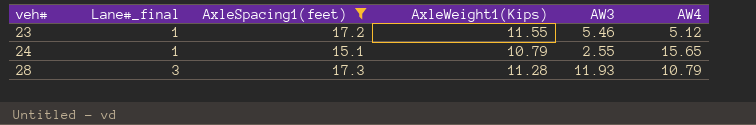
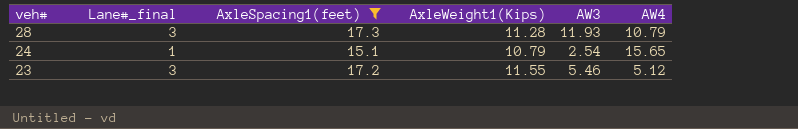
row order: veh# ascending -> veh# descending
24 | AW3: 2.55 -> 2.54
23 | Lane#_final: 1 -> 3

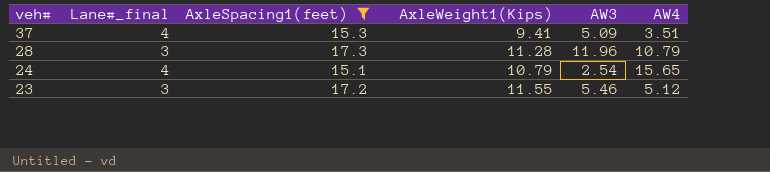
row 37: none -> 4 | 15.3 | 9.41 | 5.09 | 3.51
28 | AW3: 11.93 -> 11.96
24 | Lane#_final: 1 -> 4

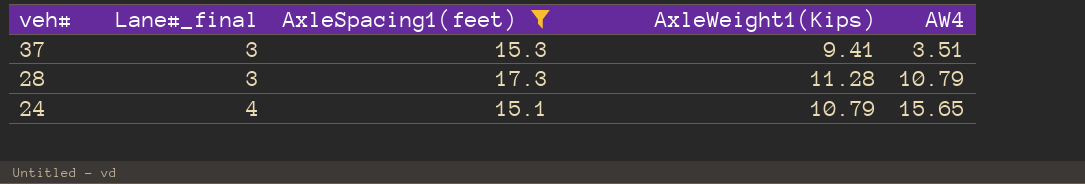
column AW3 | position: 5 -> none
row 23: 3 | 17.2 | 11.55 | 5.46 | 5.12 -> none
37 | Lane#_final: 4 -> 3

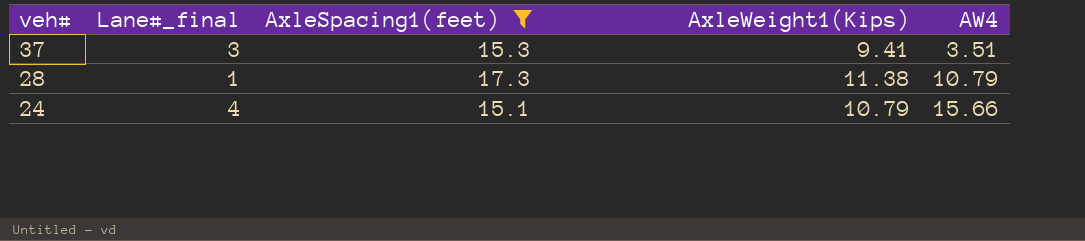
28 | Lane#_final: 3 -> 1
28 | AxleWeight1(Kips): 11.28 -> 11.38
24 | AW4: 15.65 -> 15.66

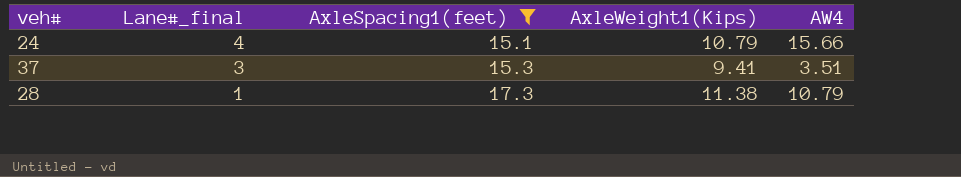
row order: veh# descending -> Lane#_final descending

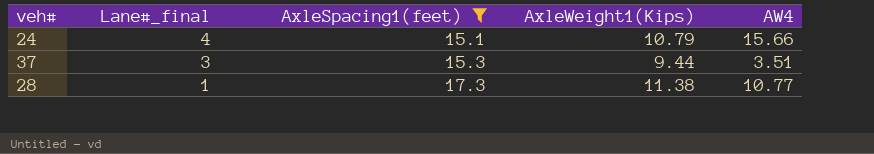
37 | AxleWeight1(Kips): 9.41 -> 9.44
28 | AW4: 10.79 -> 10.77

